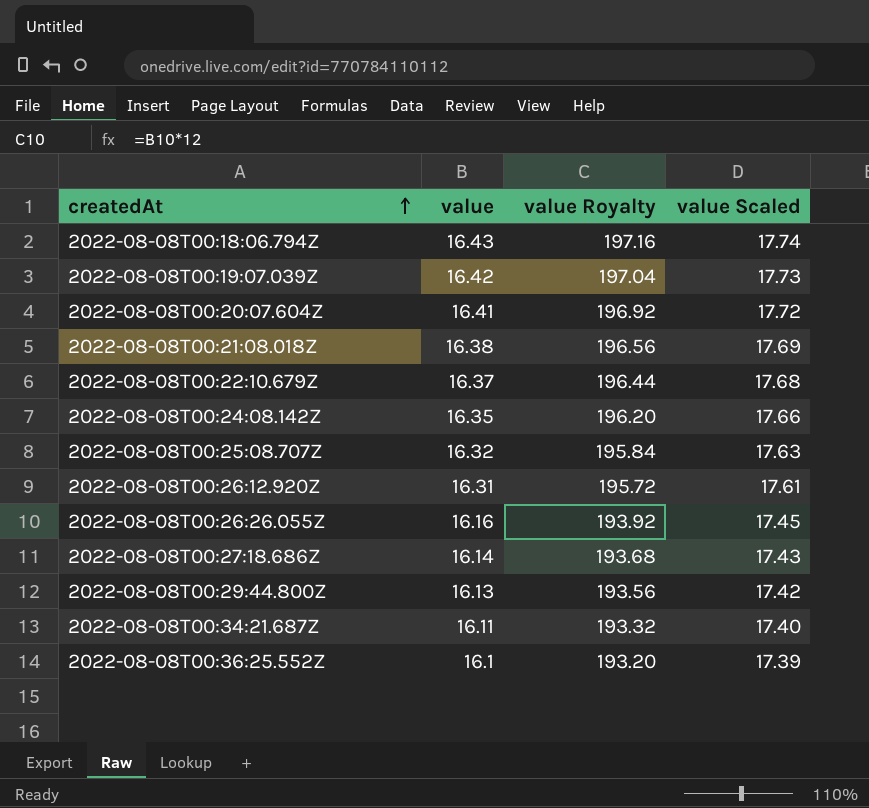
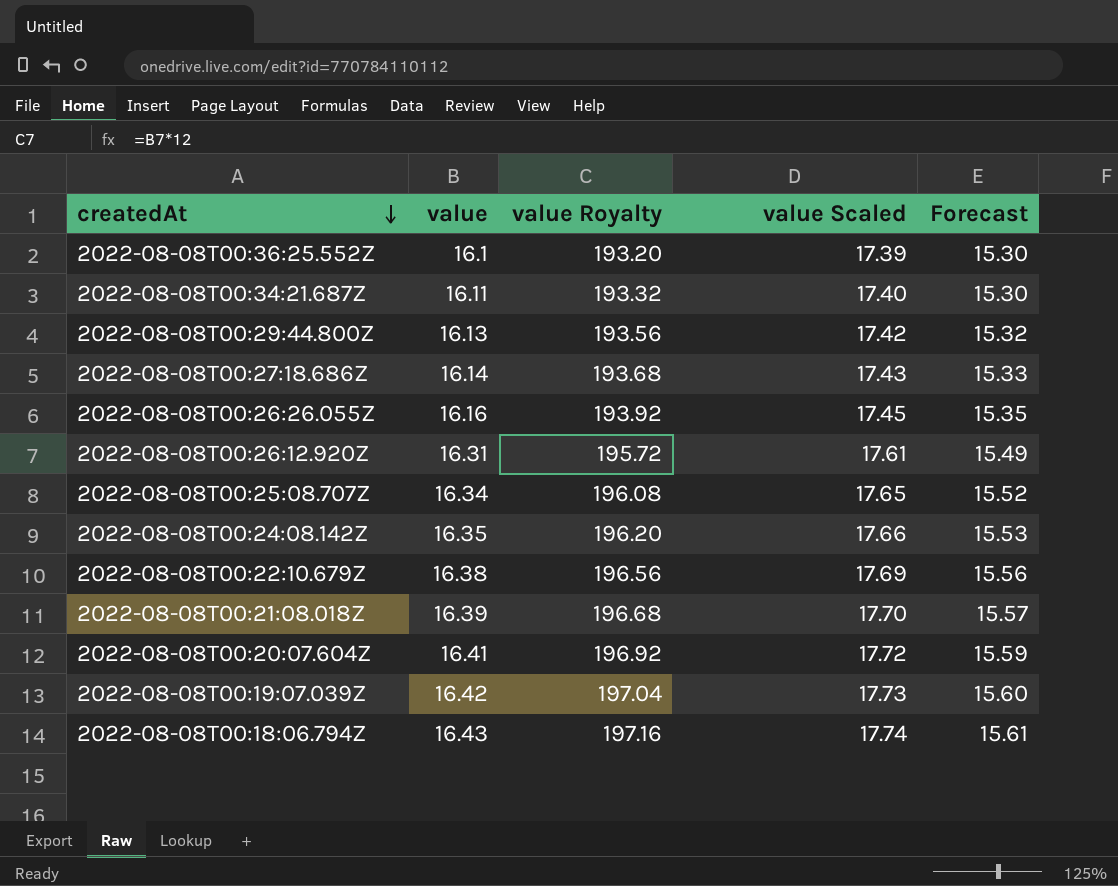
row order: createdAt ascending -> createdAt descending
column Forecast | formula: none -> [value] * 0.95
2022-08-08T00:25:08.707Z | value: 16.32 -> 16.34
2022-08-08T00:25:08.707Z | value Royalty: 195.84 -> 196.08
2022-08-08T00:25:08.707Z | value Scaled: 17.63 -> 17.65
2022-08-08T00:22:10.679Z | value: 16.37 -> 16.38
2022-08-08T00:22:10.679Z | value Royalty: 196.44 -> 196.56
2022-08-08T00:22:10.679Z | value Scaled: 17.68 -> 17.69
2022-08-08T00:21:08.018Z | value: 16.38 -> 16.39
2022-08-08T00:21:08.018Z | value Royalty: 196.56 -> 196.68
2022-08-08T00:21:08.018Z | value Scaled: 17.69 -> 17.70

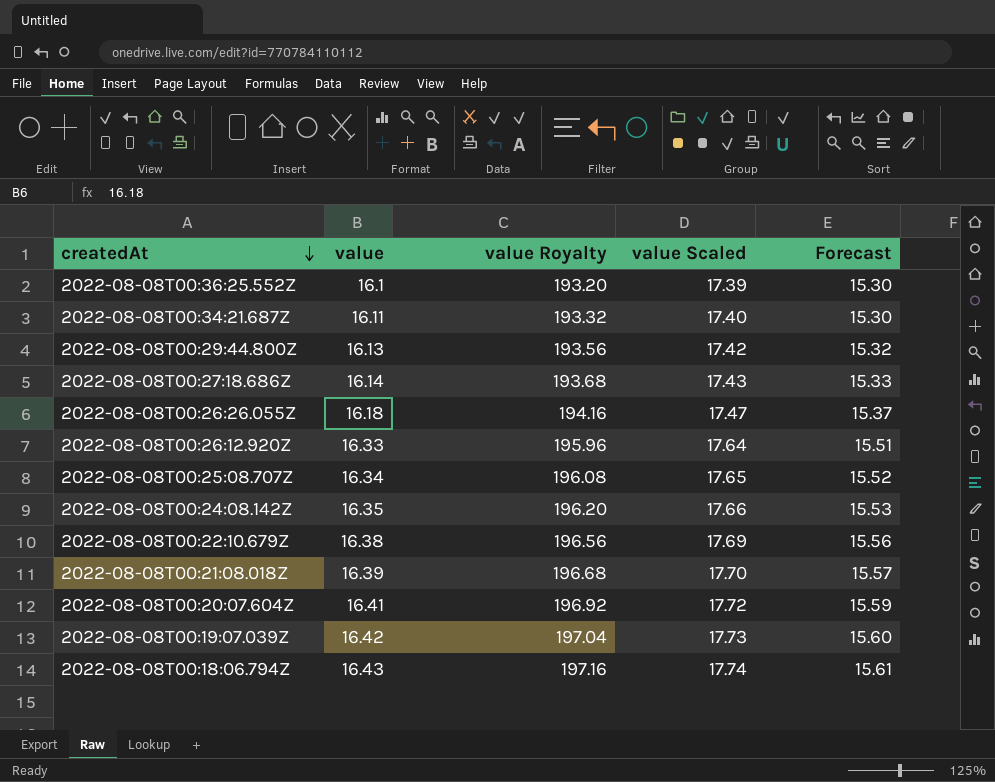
2022-08-08T00:26:26.055Z | value: 16.16 -> 16.18
2022-08-08T00:26:26.055Z | value Royalty: 193.92 -> 194.16
2022-08-08T00:26:26.055Z | value Scaled: 17.45 -> 17.47
2022-08-08T00:26:26.055Z | Forecast: 15.35 -> 15.37
2022-08-08T00:26:12.920Z | value: 16.31 -> 16.33
2022-08-08T00:26:12.920Z | value Royalty: 195.72 -> 195.96
2022-08-08T00:26:12.920Z | value Scaled: 17.61 -> 17.64
2022-08-08T00:26:12.920Z | Forecast: 15.49 -> 15.51

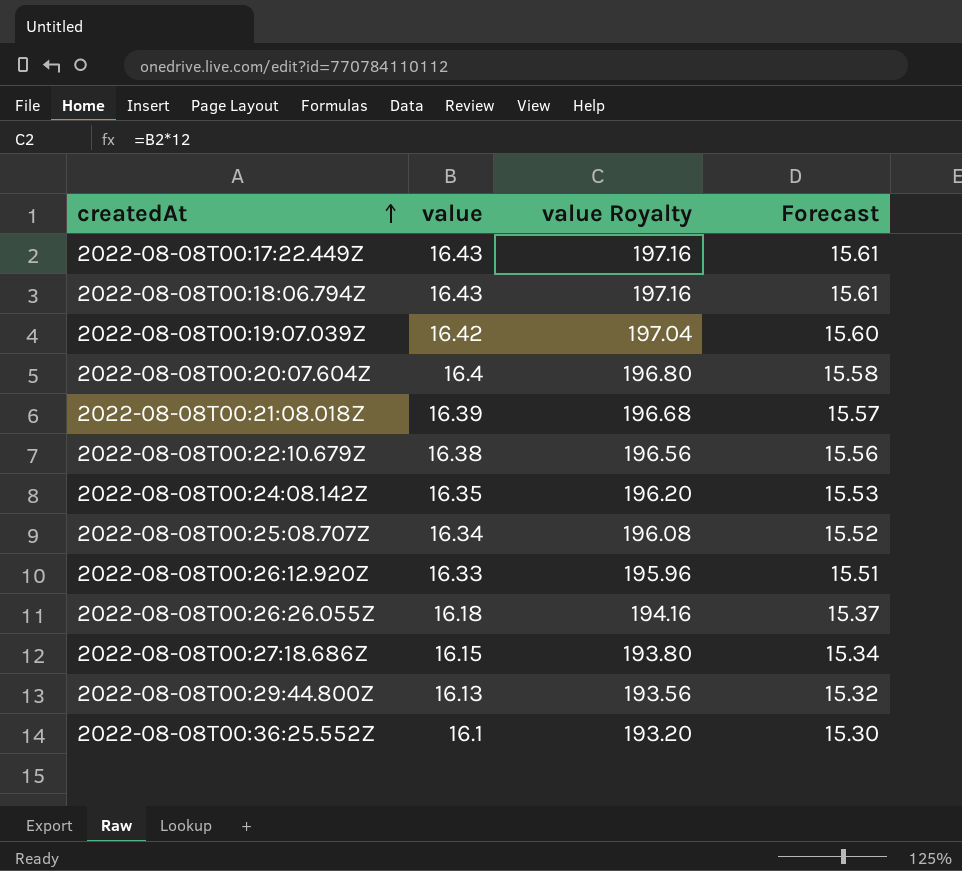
row order: createdAt descending -> createdAt ascending
column value Scaled | formula: [value] * 1.08 -> none
row 2022-08-08T00:34:21.687Z: 16.11 | 193.32 | 17.40 | 15.30 -> none
row 2022-08-08T00:17:22.449Z: none -> 16.43 | 197.16 | 15.61
2022-08-08T00:20:07.604Z | value: 16.41 -> 16.4
2022-08-08T00:20:07.604Z | value Royalty: 196.92 -> 196.80
2022-08-08T00:20:07.604Z | Forecast: 15.59 -> 15.58
2022-08-08T00:27:18.686Z | value: 16.14 -> 16.15
2022-08-08T00:27:18.686Z | value Royalty: 193.68 -> 193.80
2022-08-08T00:27:18.686Z | Forecast: 15.33 -> 15.34

